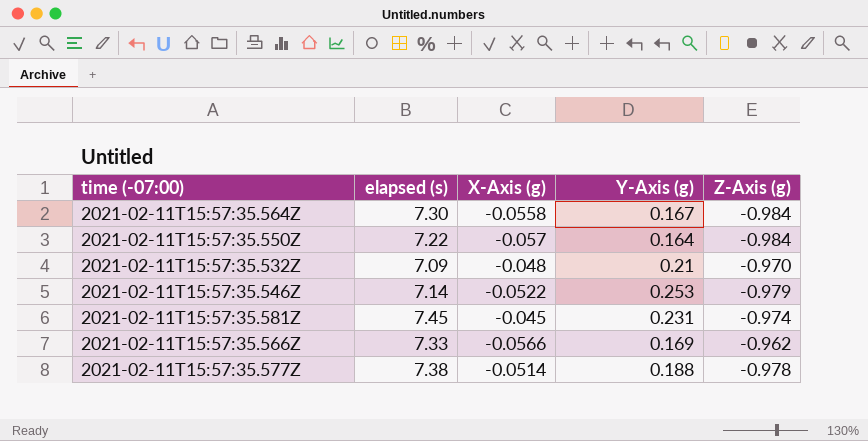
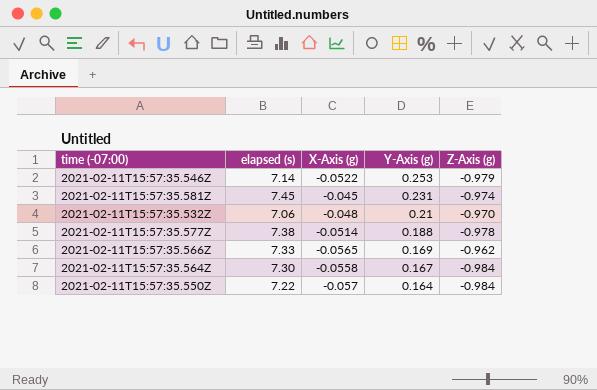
row order: none -> Y-Axis (g) descending
2021-02-11T15:57:35.532Z | elapsed (s): 7.09 -> 7.06
2021-02-11T15:57:35.566Z | X-Axis (g): -0.0566 -> -0.0565

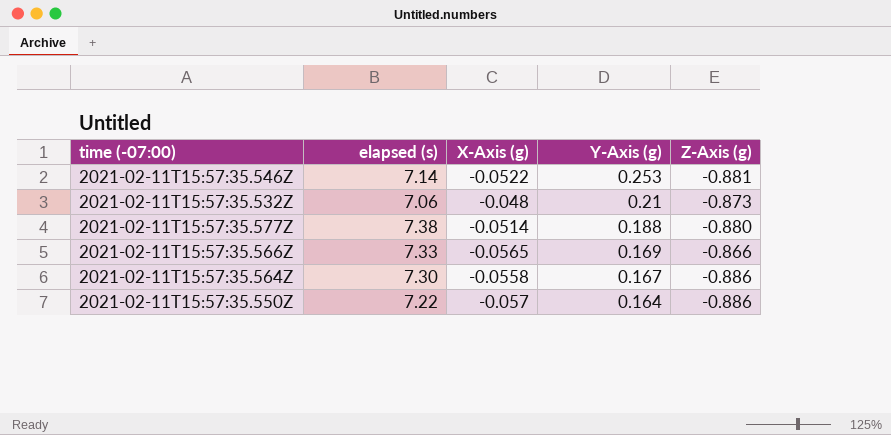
row 2021-02-11T15:57:35.581Z: 7.45 | -0.045 | 0.231 | -0.974 -> none
2021-02-11T15:57:35.546Z | Z-Axis (g): -0.979 -> -0.881
2021-02-11T15:57:35.532Z | Z-Axis (g): -0.970 -> -0.873
2021-02-11T15:57:35.577Z | Z-Axis (g): -0.978 -> -0.880
2021-02-11T15:57:35.566Z | Z-Axis (g): -0.962 -> -0.866
2021-02-11T15:57:35.564Z | Z-Axis (g): -0.984 -> -0.886
2021-02-11T15:57:35.550Z | Z-Axis (g): -0.984 -> -0.886

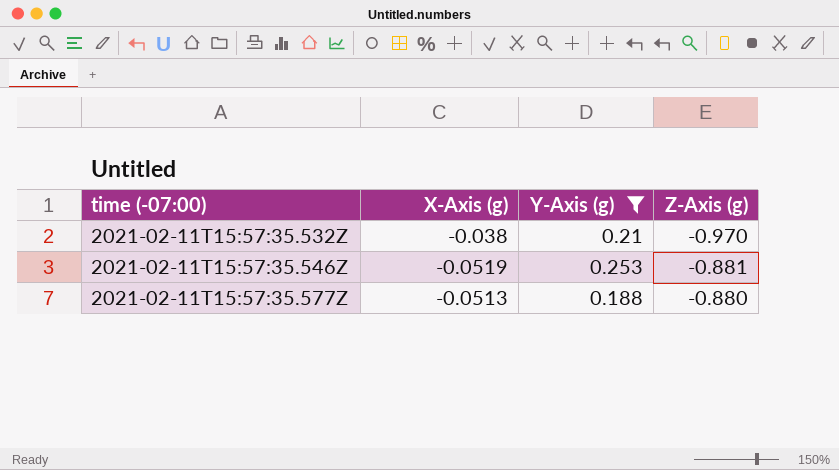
filter: none -> Y-Axis (g) >= 0.188
row order: Y-Axis (g) descending -> time (-07:00) ascending
column elapsed (s) | position: 2 -> none
2021-02-11T15:57:35.532Z | X-Axis (g): -0.048 -> -0.038
2021-02-11T15:57:35.532Z | Z-Axis (g): -0.873 -> -0.970
2021-02-11T15:57:35.546Z | X-Axis (g): -0.0522 -> -0.0519
2021-02-11T15:57:35.577Z | X-Axis (g): -0.0514 -> -0.0513

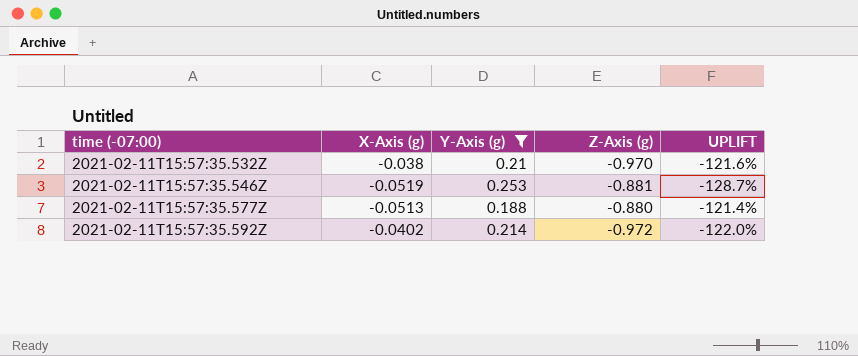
column UPLIFT | formula: none -> ([Y-Axis (g)] - [Z-Axis (g)]) / [Z-Axis (g)]
row 2021-02-11T15:57:35.592Z: none -> -0.0402 | 0.214 | -0.972 | -122.0%

